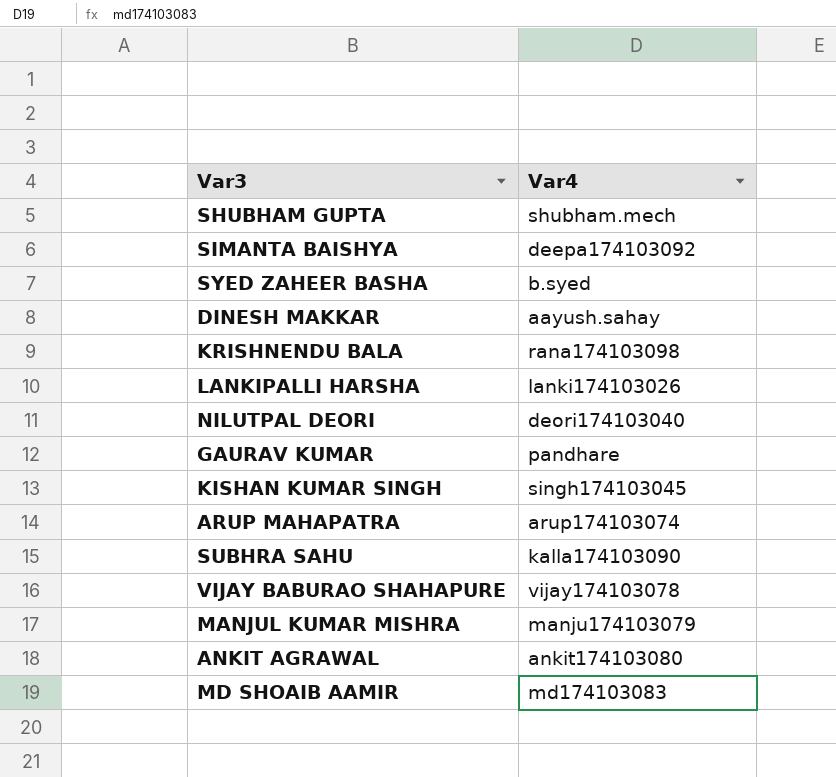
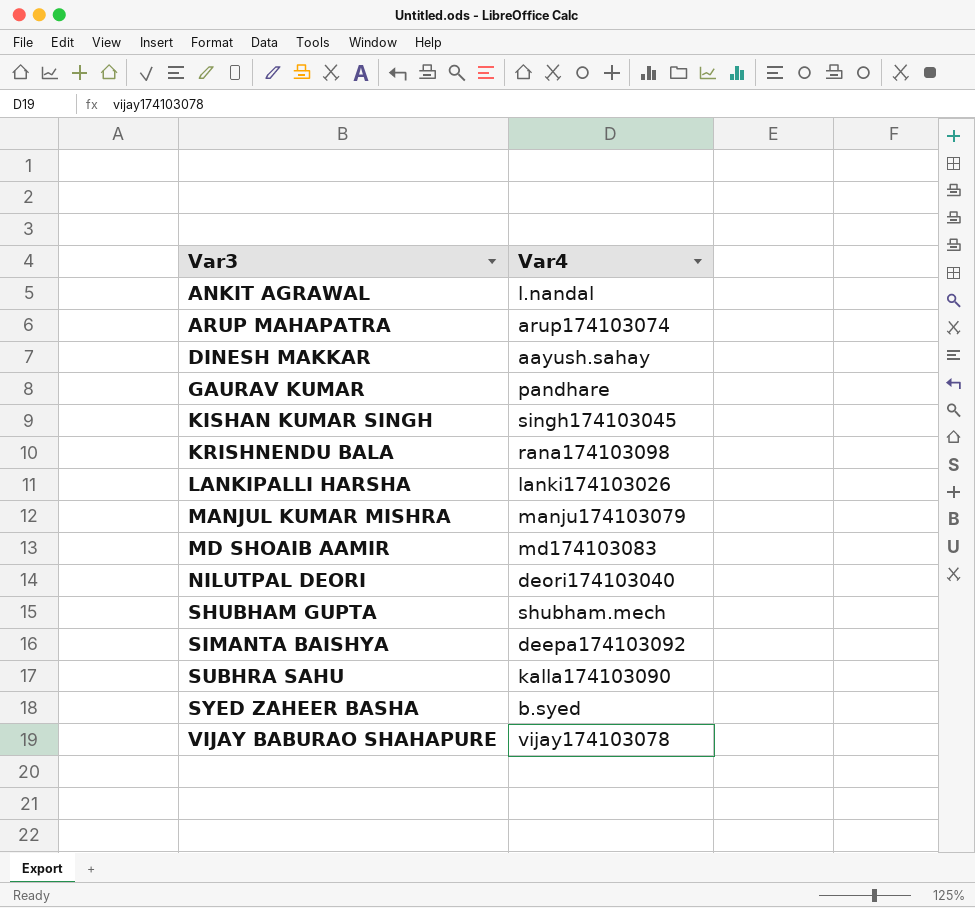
row order: none -> Var3 ascending
ANKIT AGRAWAL | Var4: ankit174103080 -> l.nandal

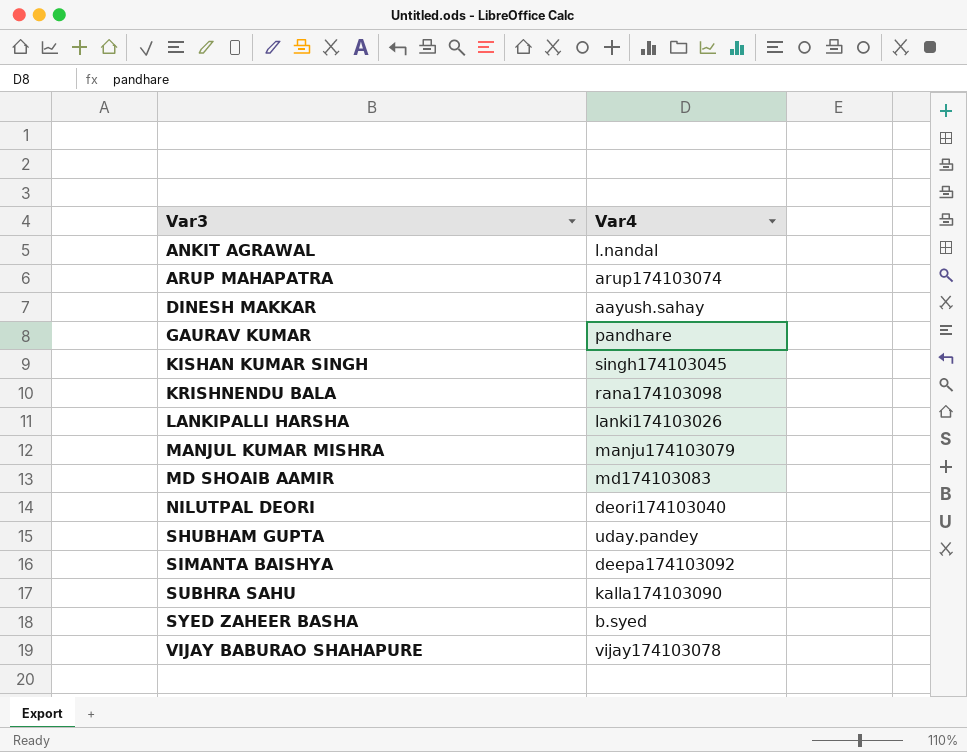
SHUBHAM GUPTA | Var4: shubham.mech -> uday.pandey

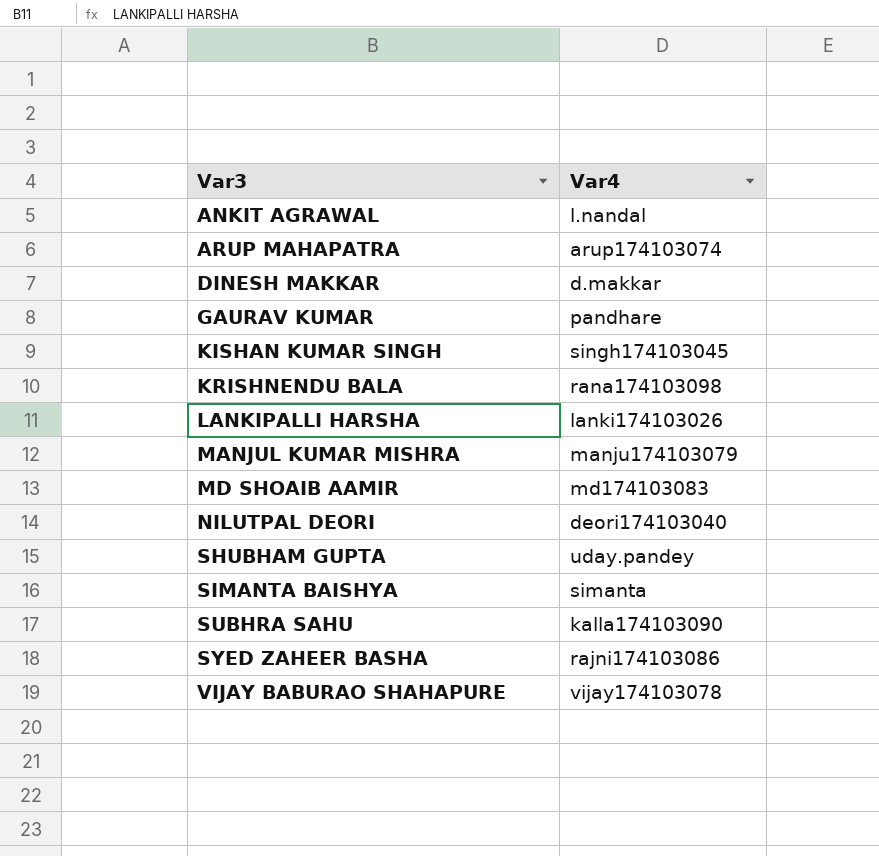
DINESH MAKKAR | Var4: aayush.sahay -> d.makkar
SIMANTA BAISHYA | Var4: deepa174103092 -> simanta
SYED ZAHEER BASHA | Var4: b.syed -> rajni174103086

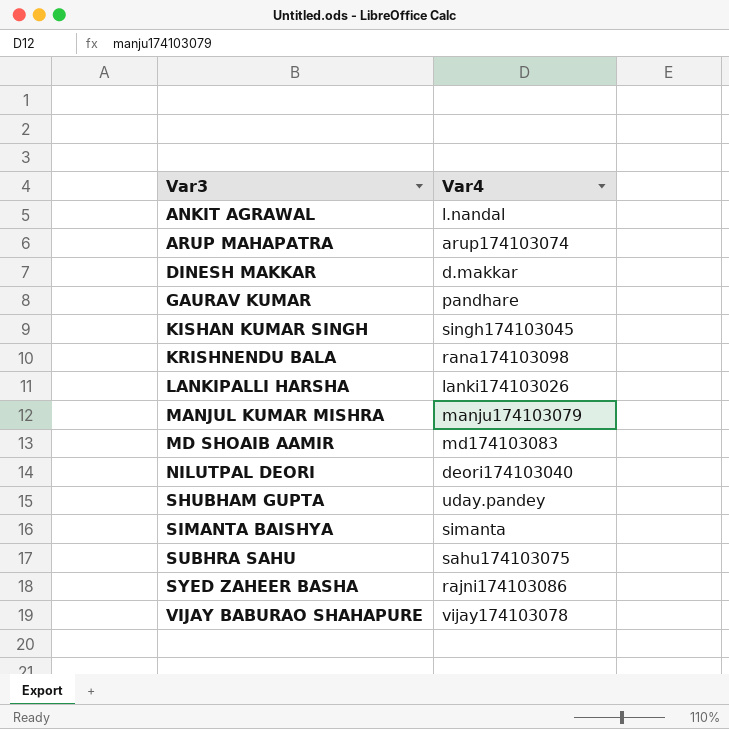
SUBHRA SAHU | Var4: kalla174103090 -> sahu174103075

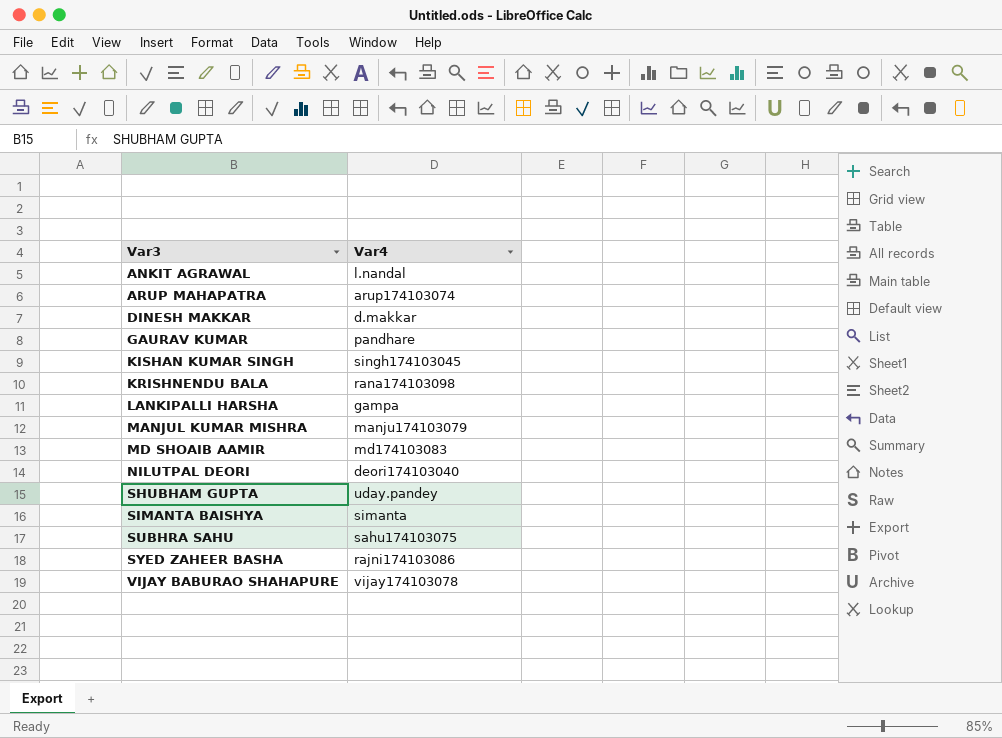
LANKIPALLI HARSHA | Var4: lanki174103026 -> gampa

